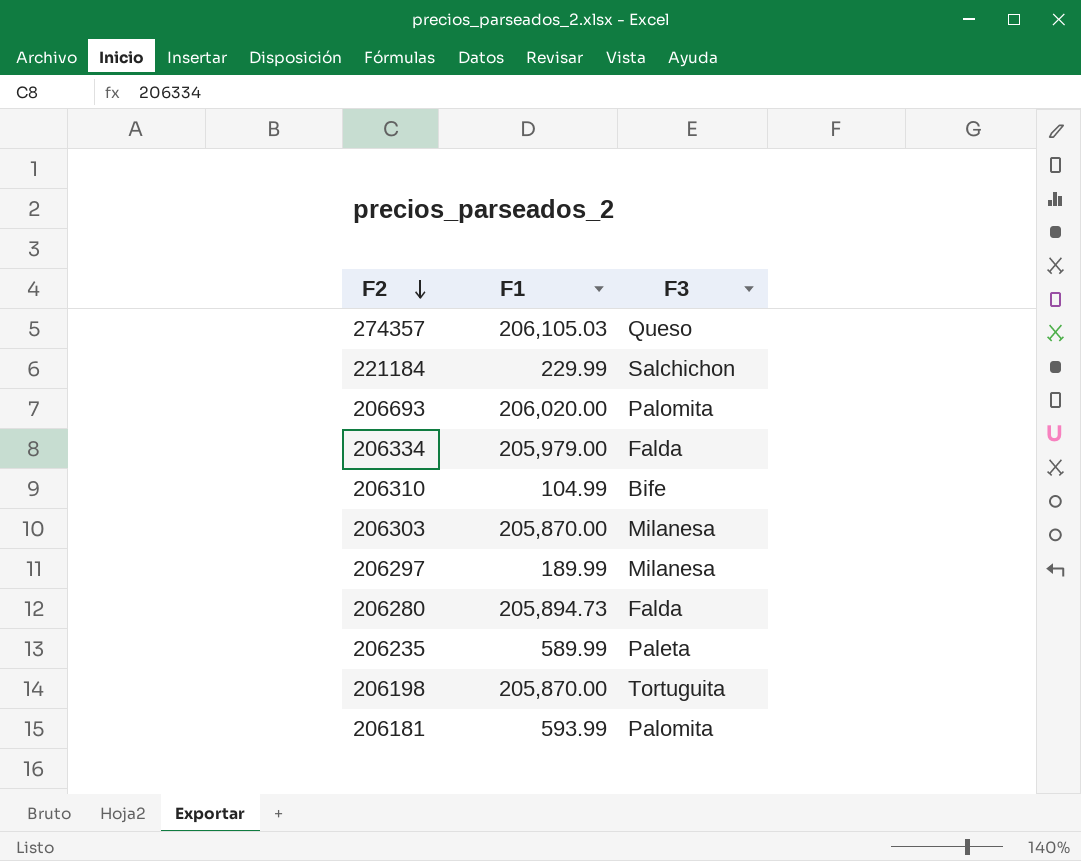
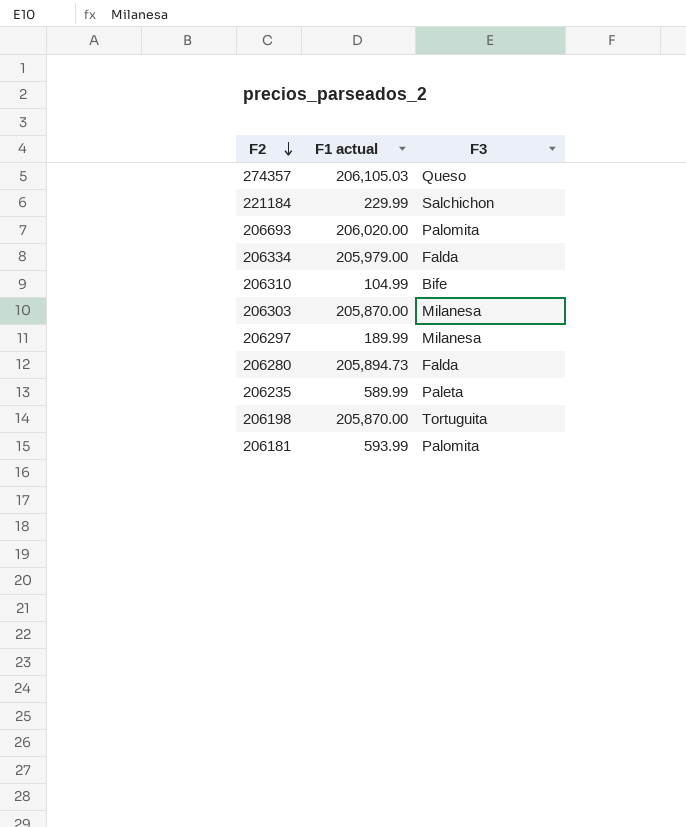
column name: F1 -> F1 actual

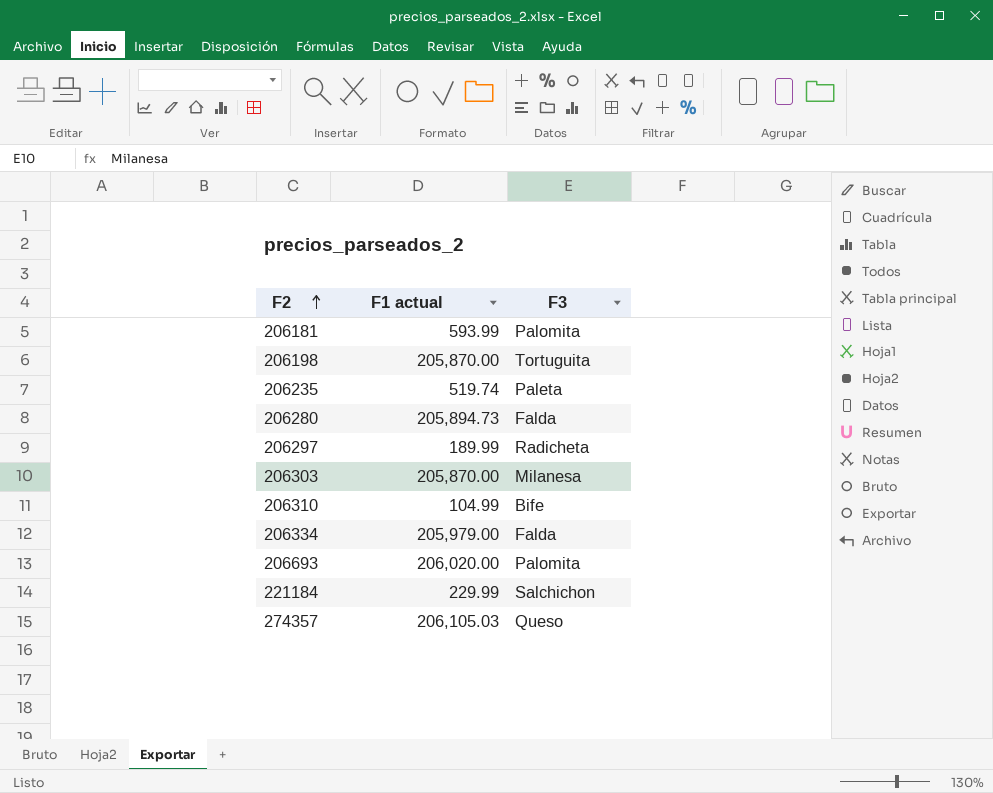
row order: F2 descending -> F2 ascending
206235 | F1 actual: 589.99 -> 519.74
206297 | F3: Milanesa -> Radicheta

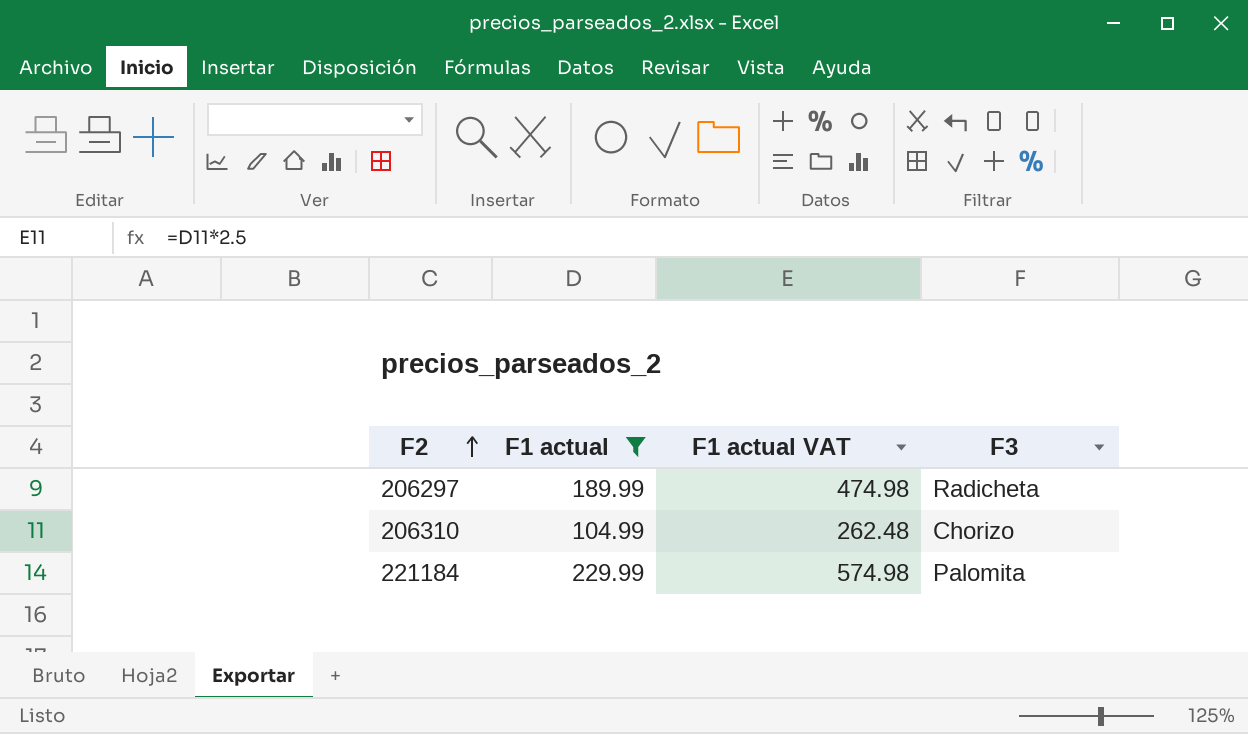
filter: none -> F1 actual <= 229.99
column F1 actual VAT | formula: none -> [F1 actual] * 2.5
206310 | F3: Bife -> Chorizo
221184 | F3: Salchichon -> Palomita

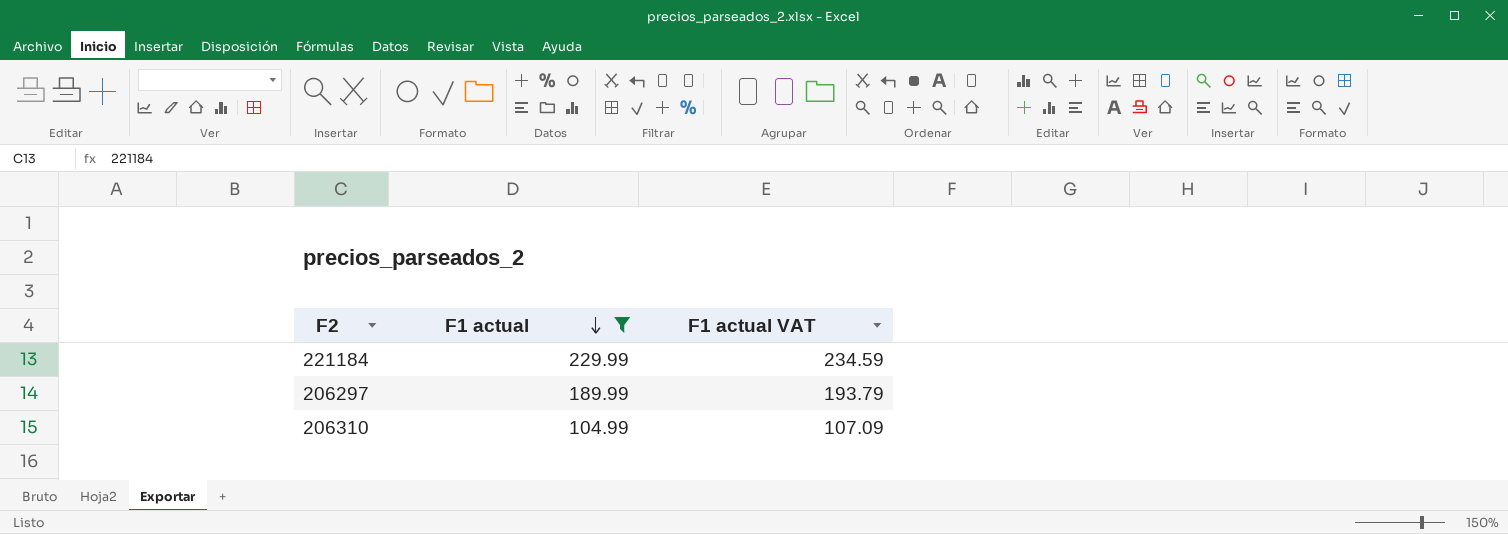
row order: F2 ascending -> F1 actual descending
column F3 | position: 4 -> none
column F1 actual VAT | formula: [F1 actual] * 2.5 -> [F1 actual] * 1.02

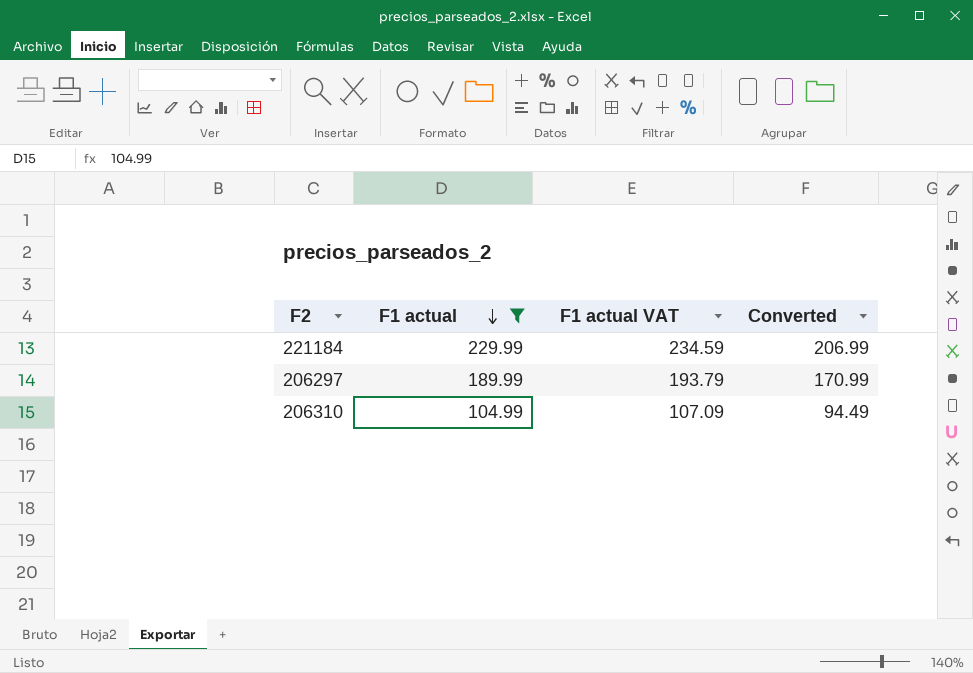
column Converted | formula: none -> [F1 actual] * 0.9

